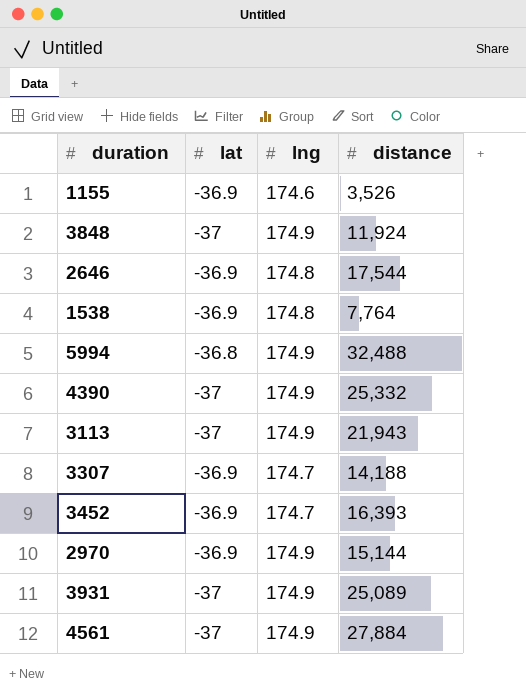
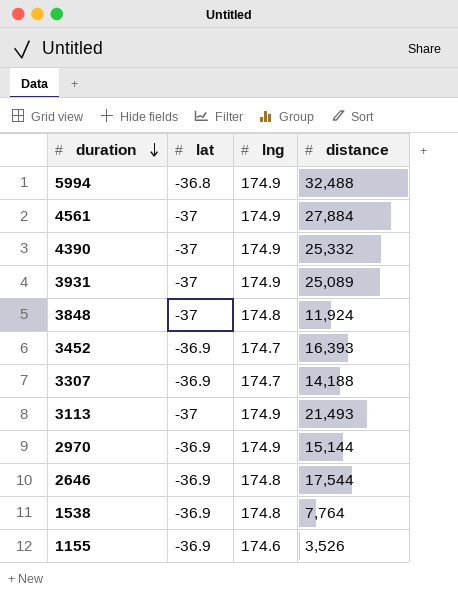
row order: none -> duration descending
3848 | lng: 174.9 -> 174.8
3113 | distance: 21,943 -> 21,493

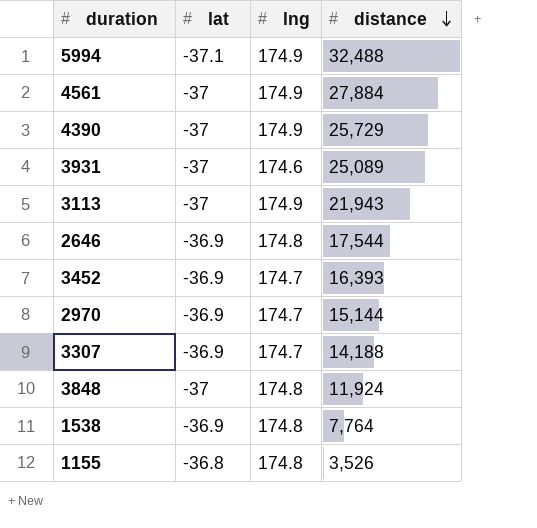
row order: duration descending -> distance descending
5994 | lat: -36.8 -> -37.1
4390 | distance: 25,332 -> 25,729
3931 | lng: 174.9 -> 174.6
3113 | distance: 21,493 -> 21,943
2970 | lng: 174.9 -> 174.7
1155 | lat: -36.9 -> -36.8
1155 | lng: 174.6 -> 174.8

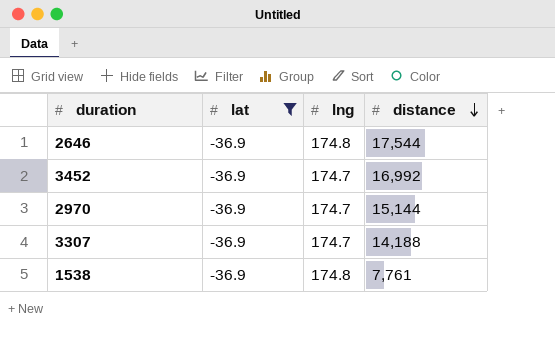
filter: none -> lat = -36.9
3452 | distance: 16,393 -> 16,992
1538 | distance: 7,764 -> 7,761

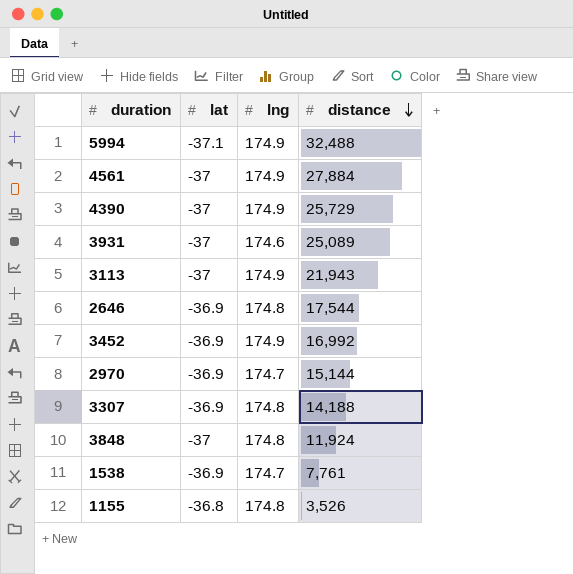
filter: lat = -36.9 -> none
3452 | lng: 174.7 -> 174.9
3307 | lng: 174.7 -> 174.8
1538 | lng: 174.8 -> 174.7

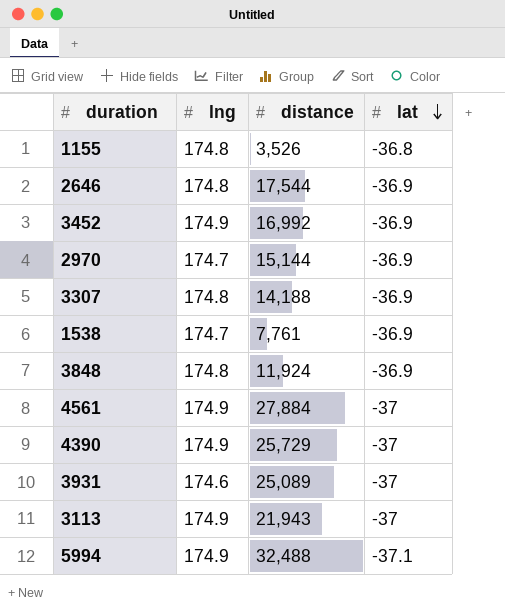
row order: distance descending -> lat descending
column lat | position: 2 -> 4
3848 | lat: -37 -> -36.9

